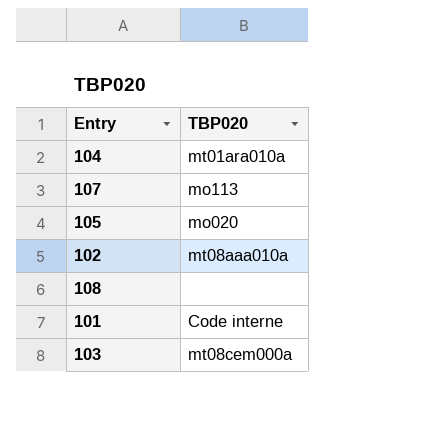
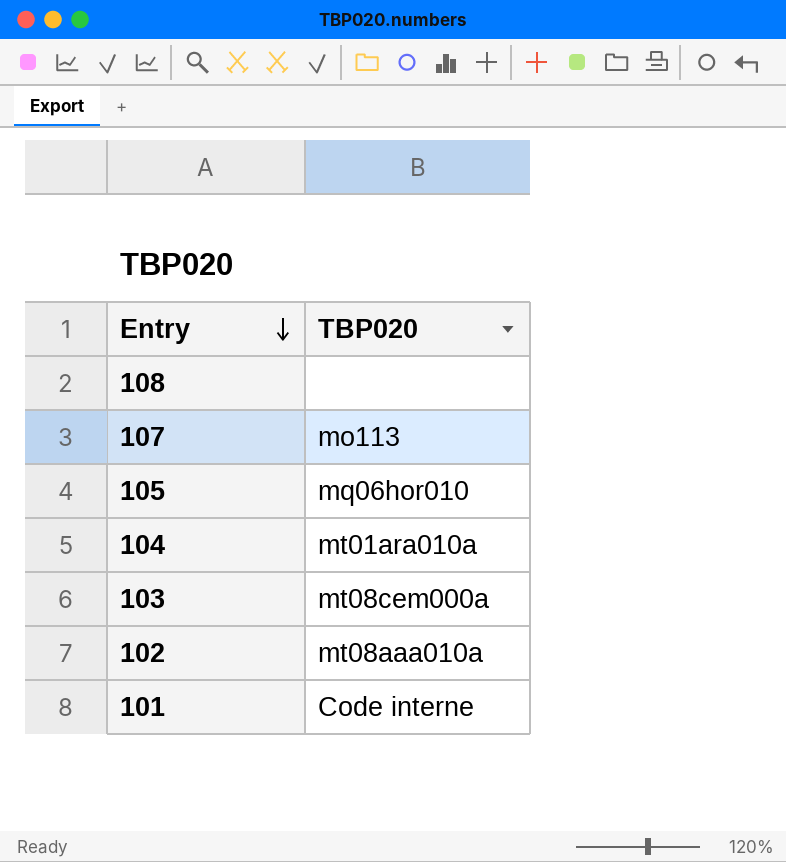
row order: none -> Entry descending
105 | TBP020: mo020 -> mq06hor010

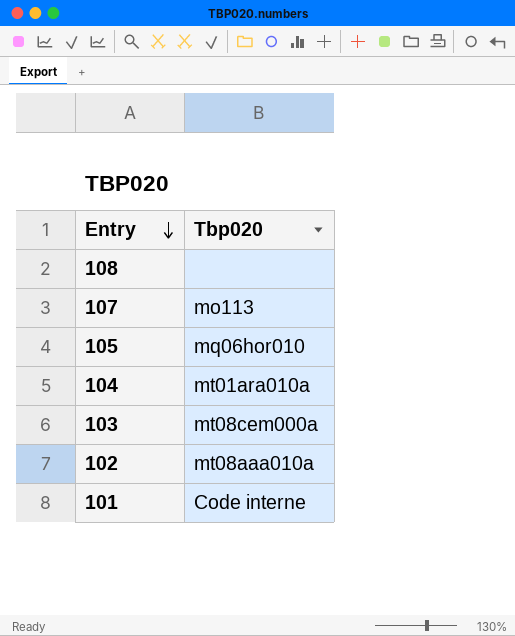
column name: TBP020 -> Tbp020

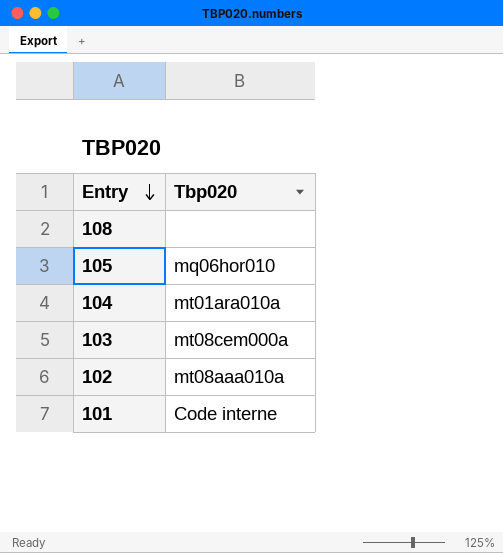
row 107: mo113 -> none

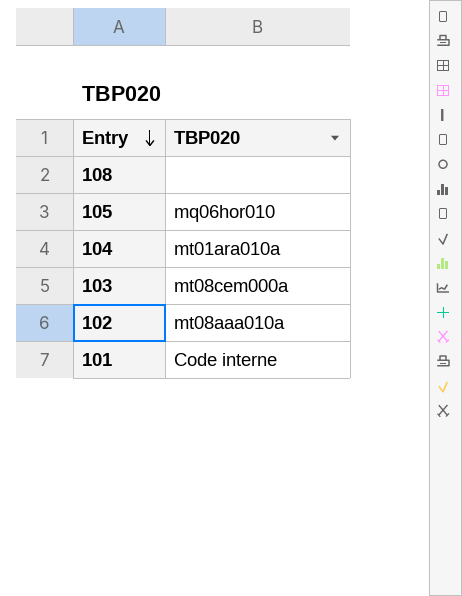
column name: Tbp020 -> TBP020

